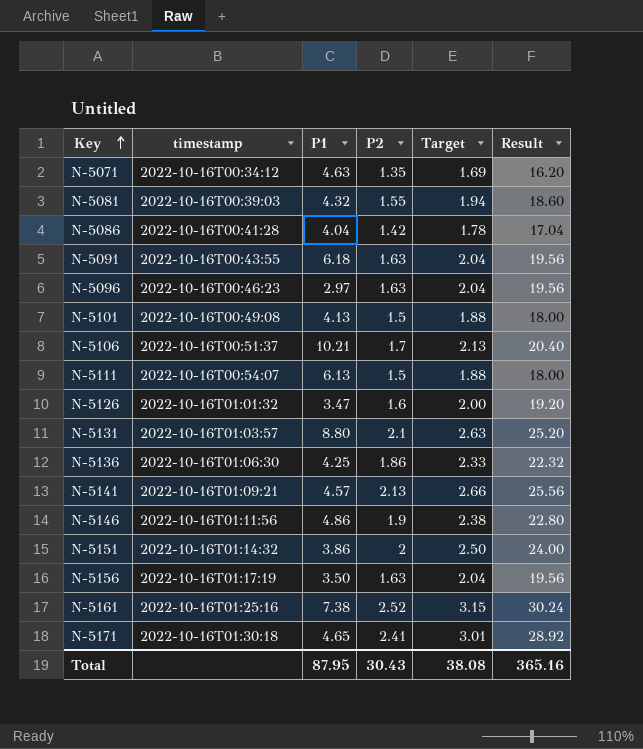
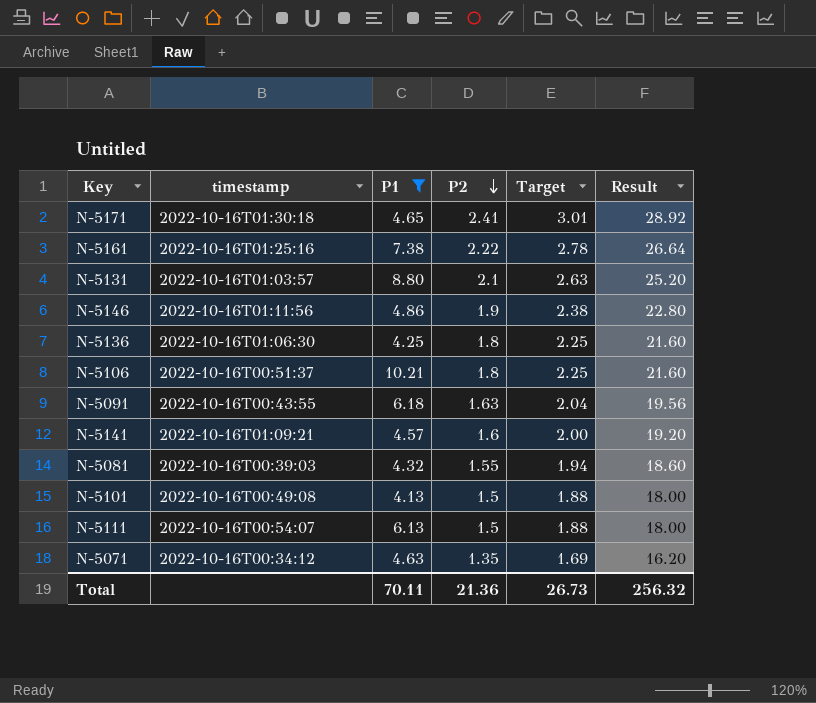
filter: none -> P1 >= 4.13
row order: Key ascending -> P2 descending
N-5161 | P2: 2.52 -> 2.22
N-5161 | Target: 3.15 -> 2.78
N-5161 | Result: 30.24 -> 26.64
N-5136 | P2: 1.86 -> 1.8
N-5136 | Target: 2.33 -> 2.25
N-5136 | Result: 22.32 -> 21.60
N-5106 | P2: 1.7 -> 1.8
N-5106 | Target: 2.13 -> 2.25
N-5106 | Result: 20.40 -> 21.60
N-5141 | P2: 2.13 -> 1.6
N-5141 | Target: 2.66 -> 2.00
N-5141 | Result: 25.56 -> 19.20
Total | P1: 87.95 -> 70.11
Total | P2: 30.43 -> 21.36
Total | Target: 38.08 -> 26.73
Total | Result: 365.16 -> 256.32

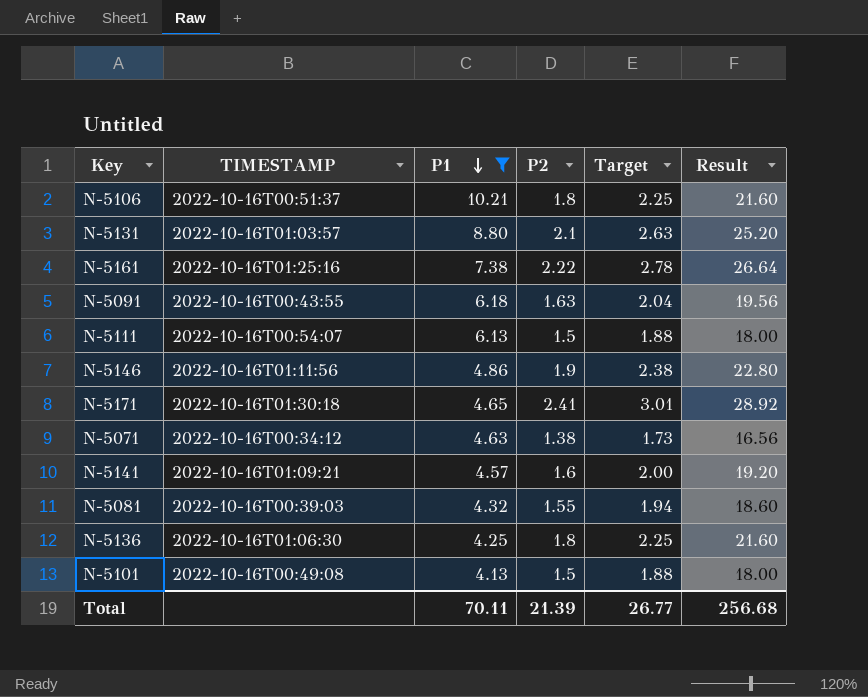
row order: P2 descending -> P1 descending
column name: timestamp -> TIMESTAMP
N-5071 | P2: 1.35 -> 1.38
N-5071 | Target: 1.69 -> 1.73
N-5071 | Result: 16.20 -> 16.56
Total | P2: 21.36 -> 21.39
Total | Target: 26.73 -> 26.77
Total | Result: 256.32 -> 256.68

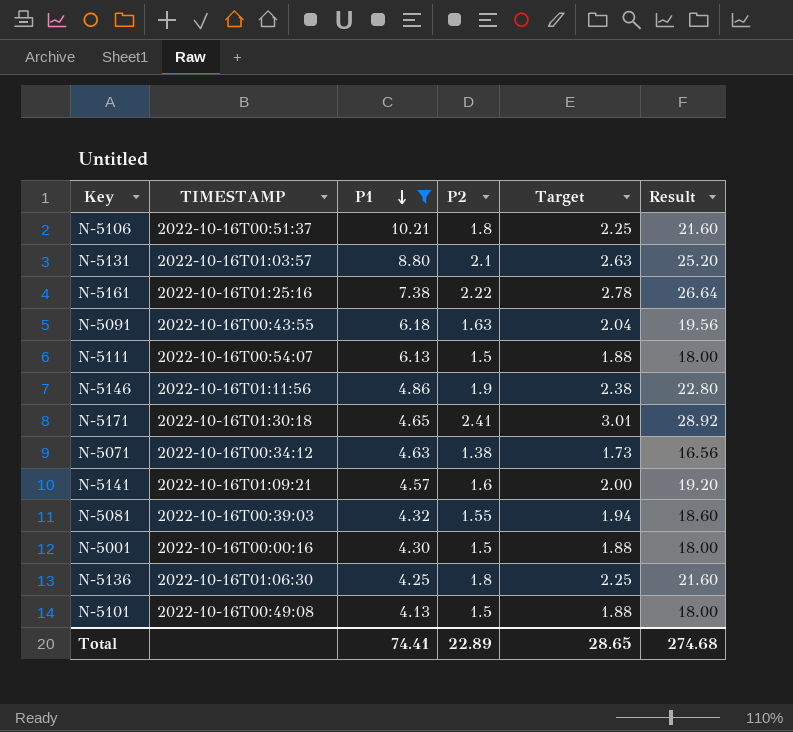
row N-5001: none -> 2022-10-16T00:00:16 | 4.30 | 1.5 | 1.88 | 18.00
Total | P1: 70.11 -> 74.41
Total | P2: 21.39 -> 22.89
Total | Target: 26.77 -> 28.65
Total | Result: 256.68 -> 274.68

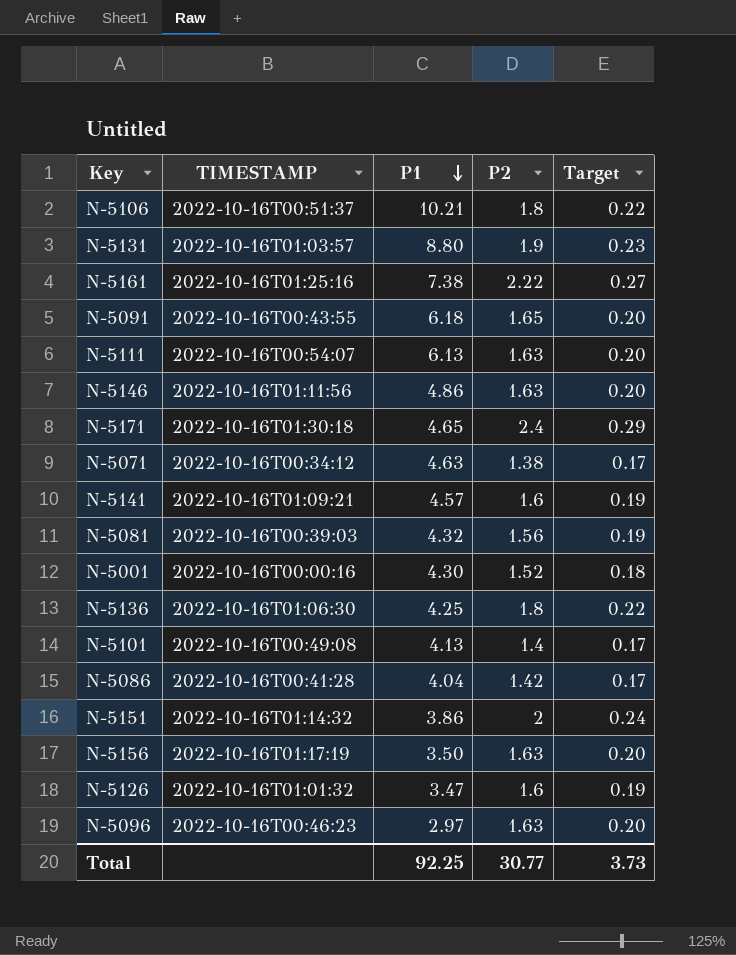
filter: P1 >= 4.13 -> none
column Result | formula: [P2] * 12 -> none
column Target | formula: [P2] * 1.25 -> [P2] * 0.12
N-5131 | P2: 2.1 -> 1.9
N-5091 | P2: 1.63 -> 1.65
N-5111 | P2: 1.5 -> 1.63
N-5146 | P2: 1.9 -> 1.63
N-5171 | P2: 2.41 -> 2.4
N-5081 | P2: 1.55 -> 1.56
N-5001 | P2: 1.5 -> 1.52
N-5101 | P2: 1.5 -> 1.4
Total | P1: 74.41 -> 92.25
Total | P2: 22.89 -> 30.77
Total | Target: 28.65 -> 3.73

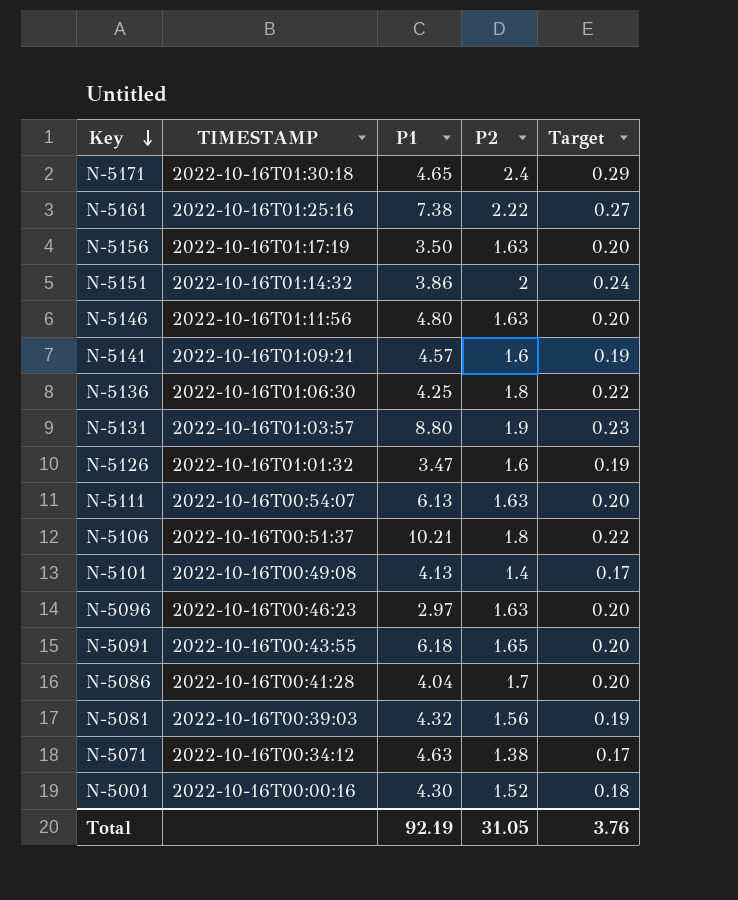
row order: P1 descending -> Key descending
N-5146 | P1: 4.86 -> 4.80
N-5086 | P2: 1.42 -> 1.7
N-5086 | Target: 0.17 -> 0.20
Total | P1: 92.25 -> 92.19
Total | P2: 30.77 -> 31.05
Total | Target: 3.73 -> 3.76

